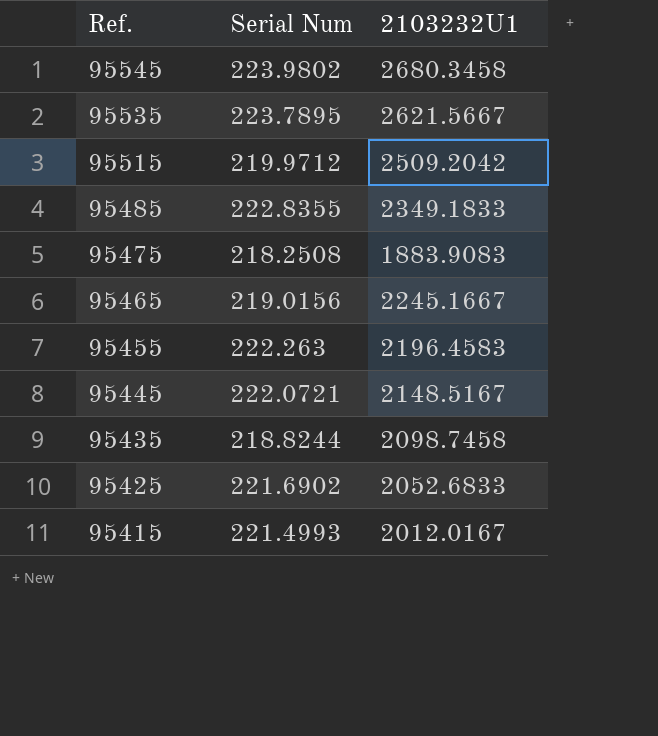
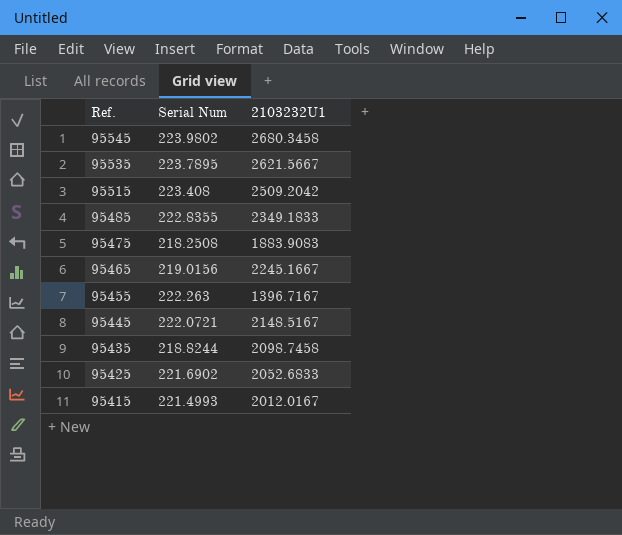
95515 | Serial Num: 219.9712 -> 223.408
95455 | 2103232U1: 2196.4583 -> 1396.7167

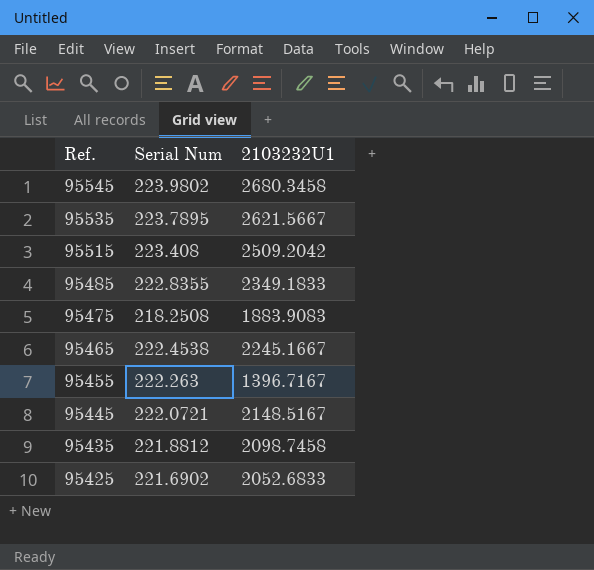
row 95415: 221.4993 | 2012.0167 -> none
95465 | Serial Num: 219.0156 -> 222.4538
95435 | Serial Num: 218.8244 -> 221.8812

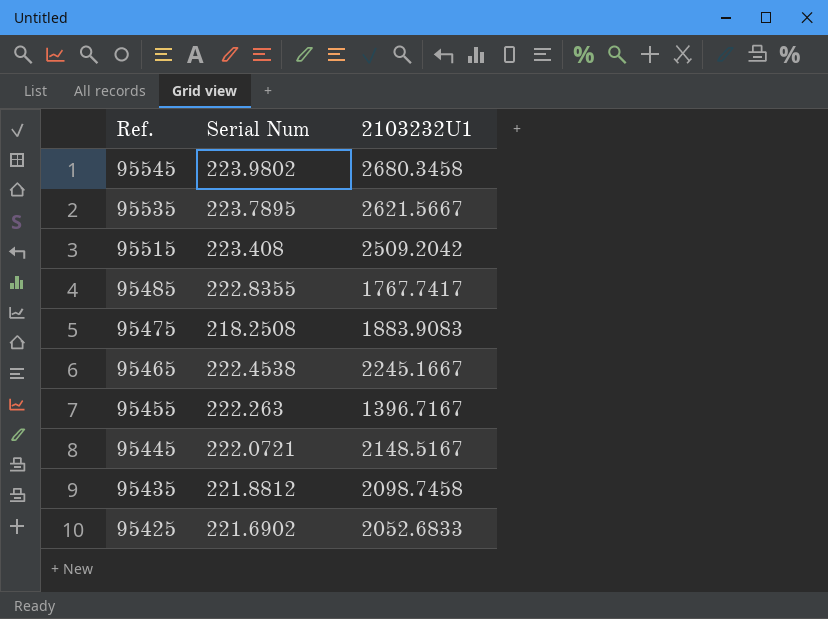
95485 | 2103232U1: 2349.1833 -> 1767.7417

